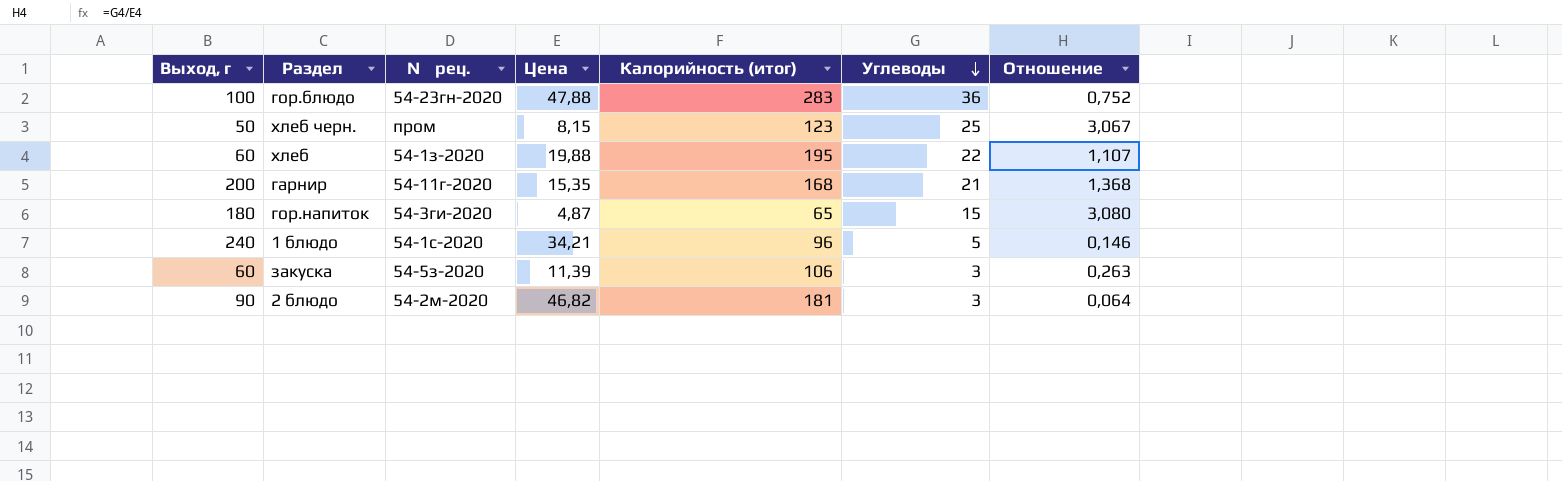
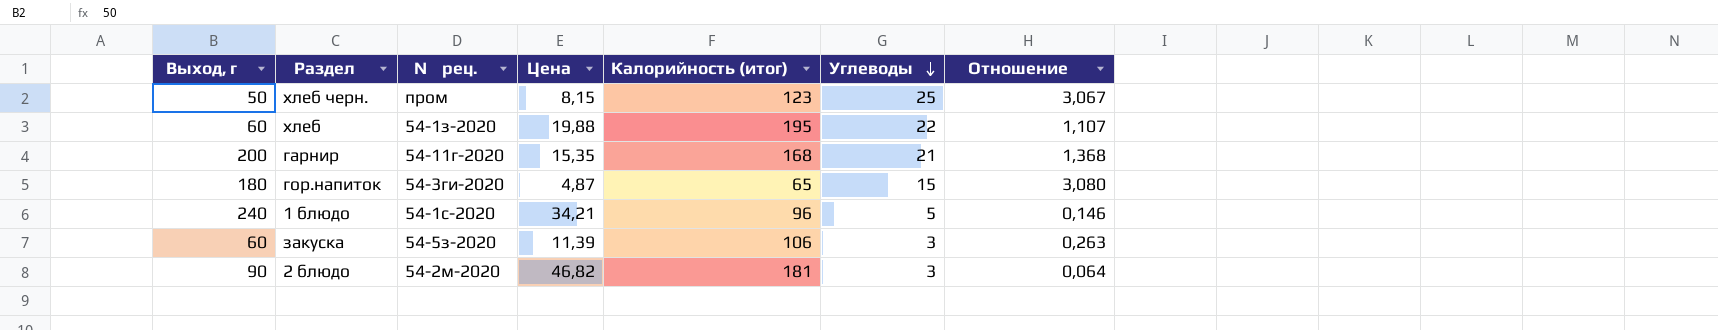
row гор.блюдо: 100 | 54-23гн-2020 | 47,88 | 283 | 36 | 0,752 -> none

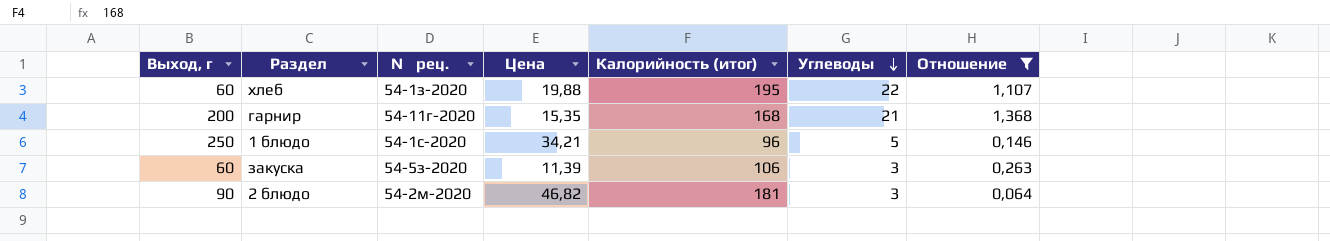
filter: none -> Отношение <= 1,368
1 блюдо | Выход, г: 240 -> 250

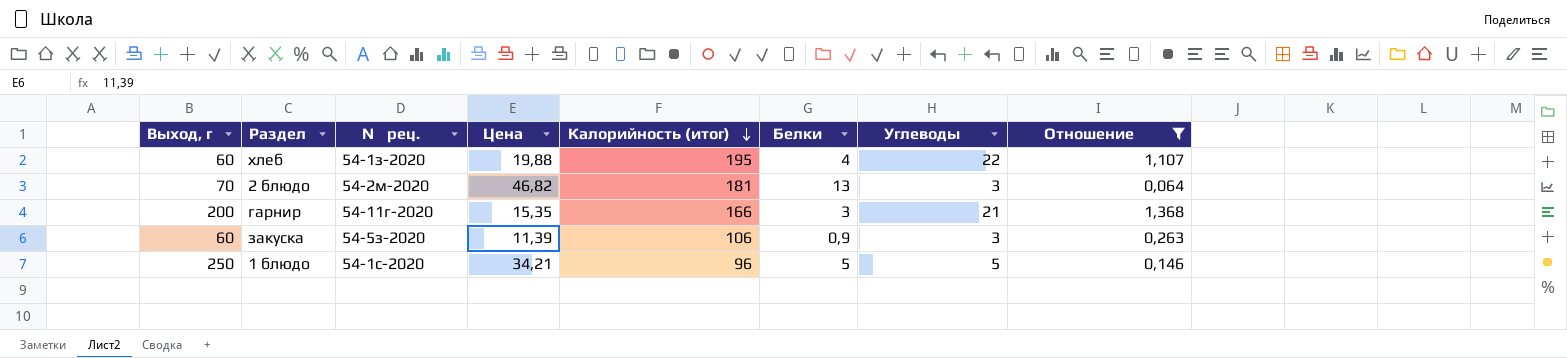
row order: Углеводы descending -> Калорийность (итог) descending
column Белки | position: none -> 6
2 блюдо | Выход, г: 90 -> 70
гарнир | Калорийность (итог): 168 -> 166

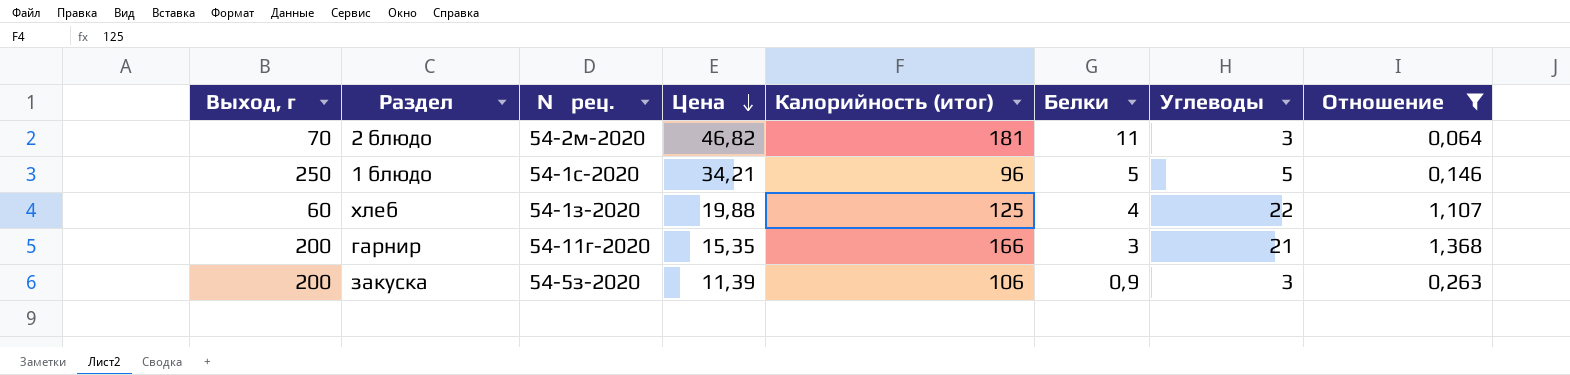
row order: Калорийность (итог) descending -> Цена descending
2 блюдо | Белки: 13 -> 11
хлеб | Калорийность (итог): 195 -> 125
закуска | Выход, г: 60 -> 200

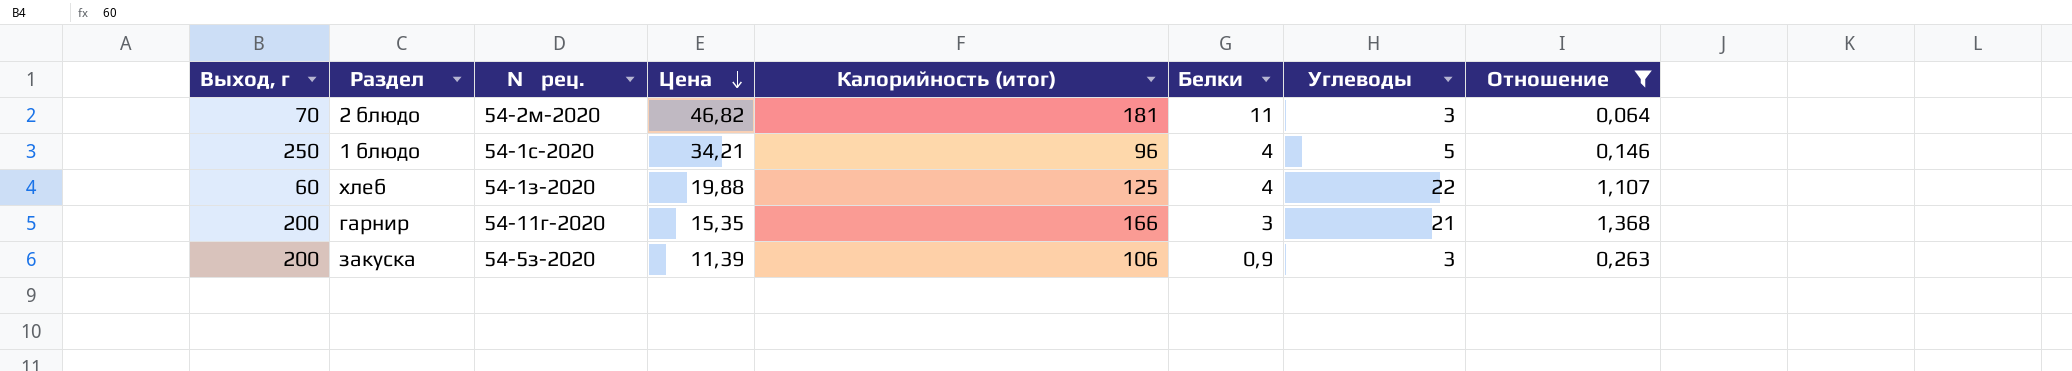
1 блюдо | Белки: 5 -> 4

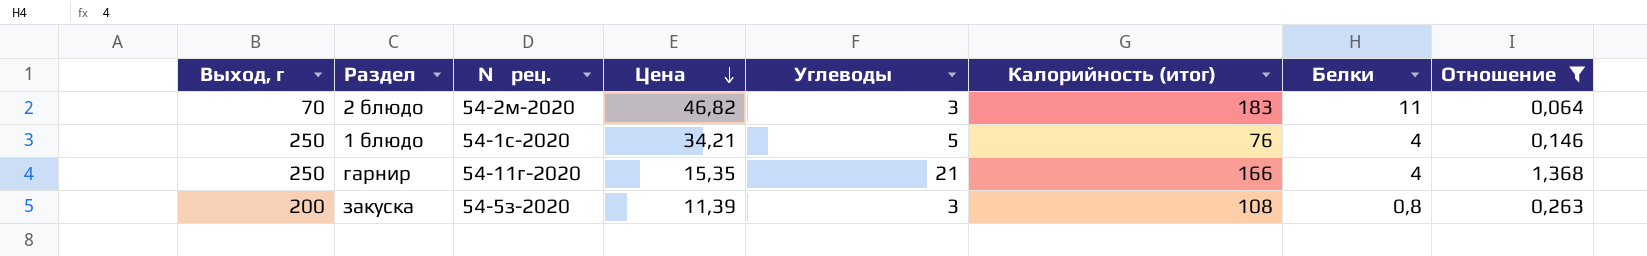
column Углеводы | position: 7 -> 5
row хлеб: 60 | 54-1з-2020 | 19,88 | 125 | 4 | 22 | 1,107 -> none
2 блюдо | Калорийность (итог): 181 -> 183
1 блюдо | Калорийность (итог): 96 -> 76
гарнир | Выход, г: 200 -> 250
гарнир | Белки: 3 -> 4
закуска | Калорийность (итог): 106 -> 108
закуска | Белки: 0,9 -> 0,8

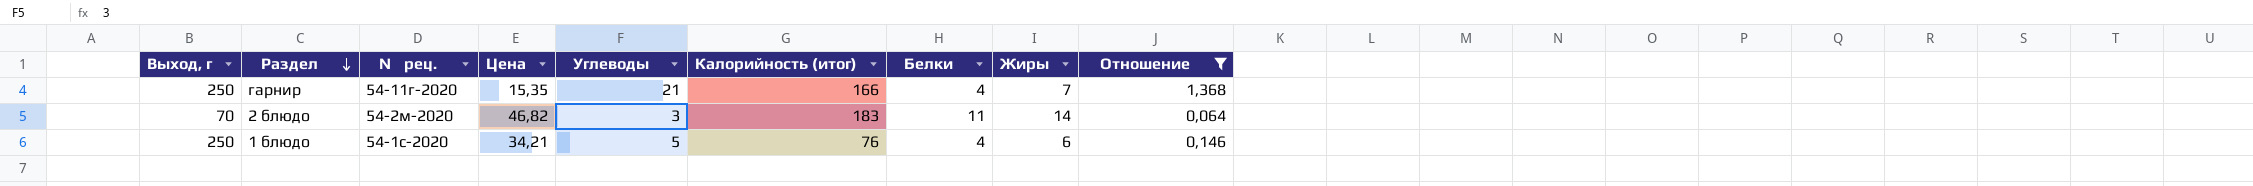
row order: Цена descending -> Раздел descending
column Жиры | position: none -> 8
row закуска: 200 | 54-5з-2020 | 11,39 | 3 | 108 | 0,8 | 0,263 -> none

